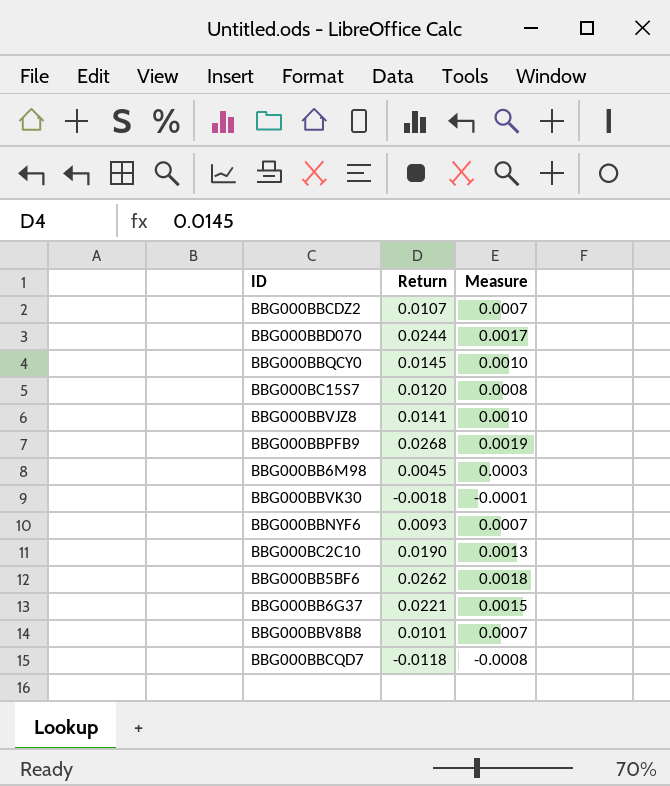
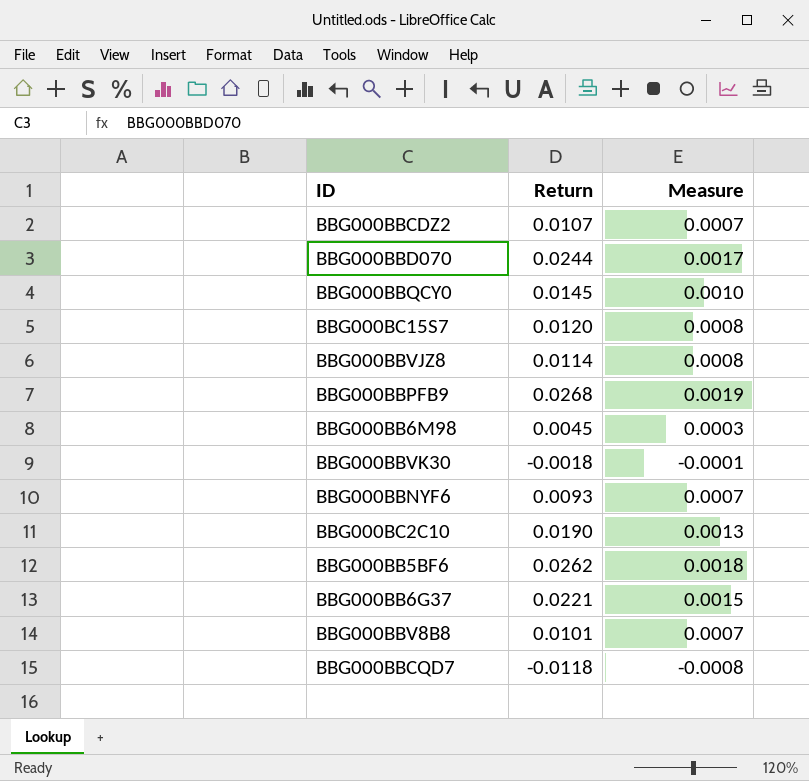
BBG000BBVJZ8 | Return: 0.0141 -> 0.0114
BBG000BBVJZ8 | Measure: 0.0010 -> 0.0008

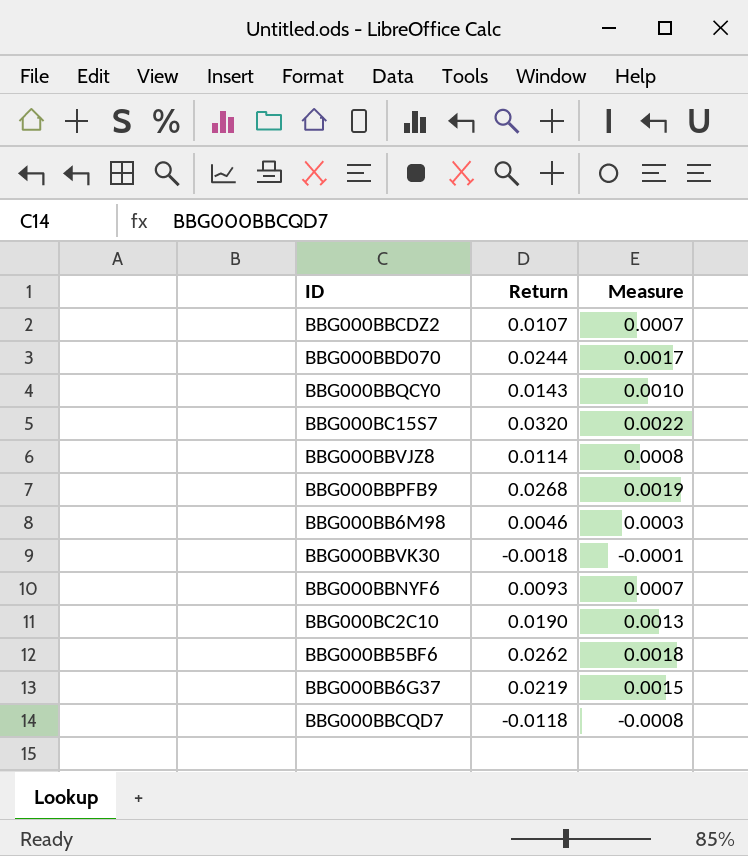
row BBG000BBV8B8: 0.0101 | 0.0007 -> none
BBG000BBQCY0 | Return: 0.0145 -> 0.0143
BBG000BC15S7 | Return: 0.0120 -> 0.0320
BBG000BC15S7 | Measure: 0.0008 -> 0.0022
BBG000BB6M98 | Return: 0.0045 -> 0.0046
BBG000BB6G37 | Return: 0.0221 -> 0.0219

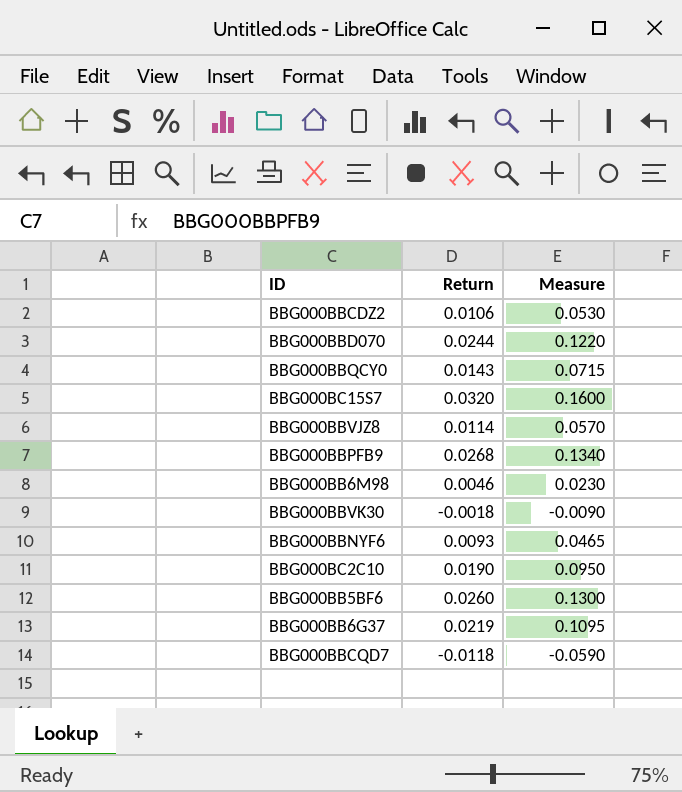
column Measure | formula: [Return] * 0.07 -> [Return] * 5
BBG000BBCDZ2 | Return: 0.0107 -> 0.0106
BBG000BB5BF6 | Return: 0.0262 -> 0.0260

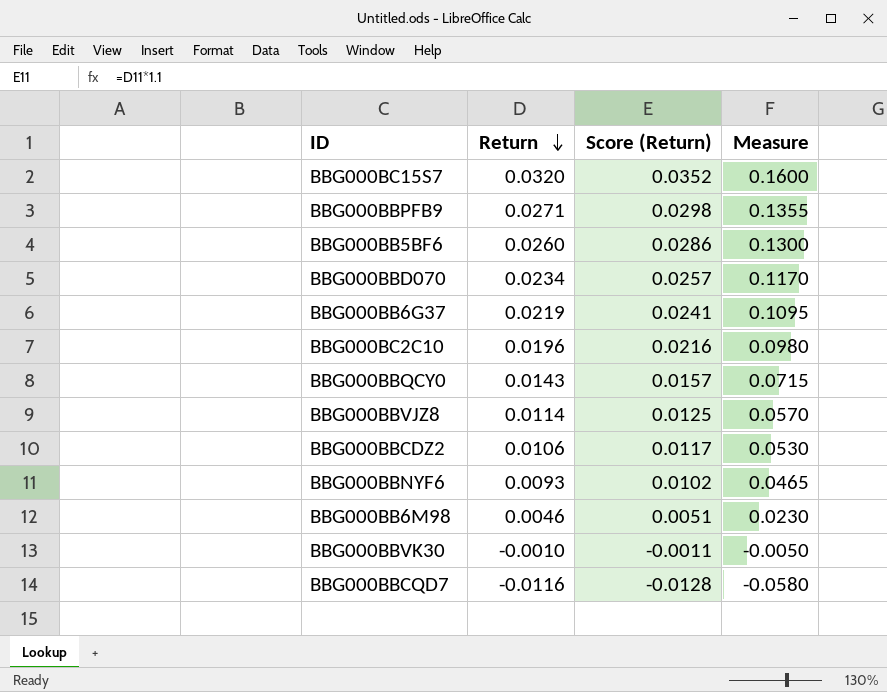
row order: none -> Return descending
column Score (Return) | formula: none -> [Return] * 1.1
BBG000BBPFB9 | Return: 0.0268 -> 0.0271
BBG000BBPFB9 | Measure: 0.1340 -> 0.1355
BBG000BBD070 | Return: 0.0244 -> 0.0234
BBG000BBD070 | Measure: 0.1220 -> 0.1170
BBG000BC2C10 | Return: 0.0190 -> 0.0196
BBG000BC2C10 | Measure: 0.0950 -> 0.0980
BBG000BBVK30 | Return: -0.0018 -> -0.0010
BBG000BBVK30 | Measure: -0.0090 -> -0.0050
BBG000BBCQD7 | Return: -0.0118 -> -0.0116
BBG000BBCQD7 | Measure: -0.0590 -> -0.0580

